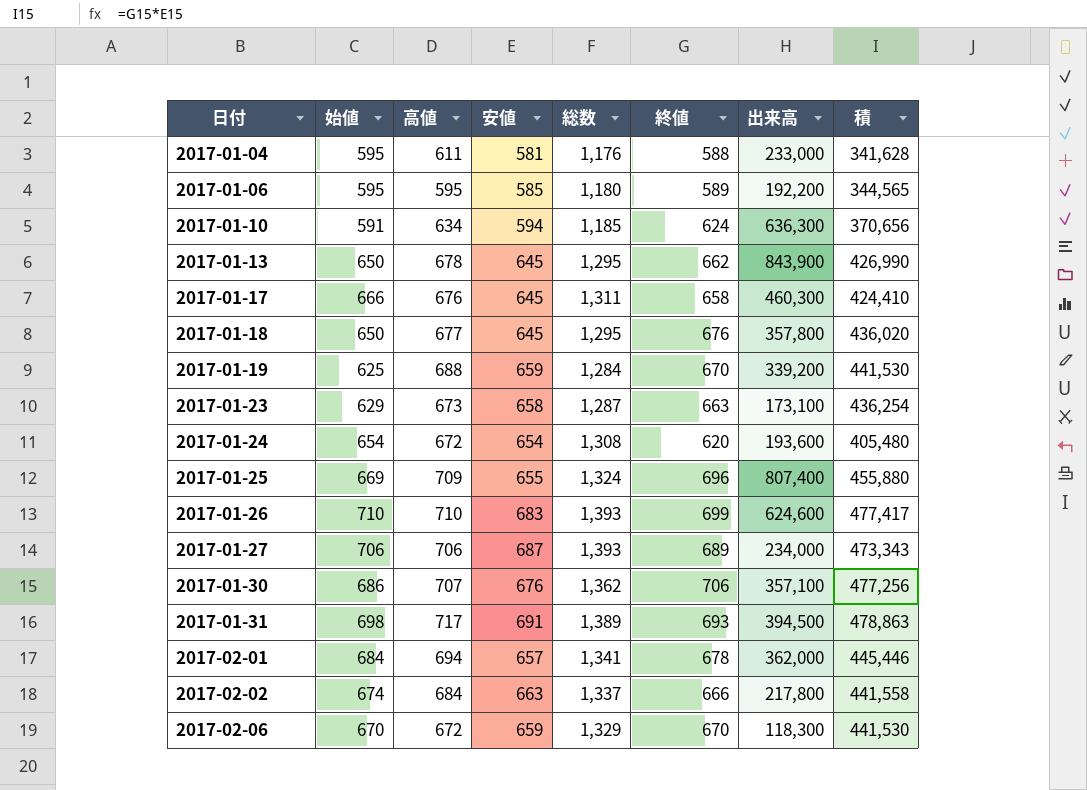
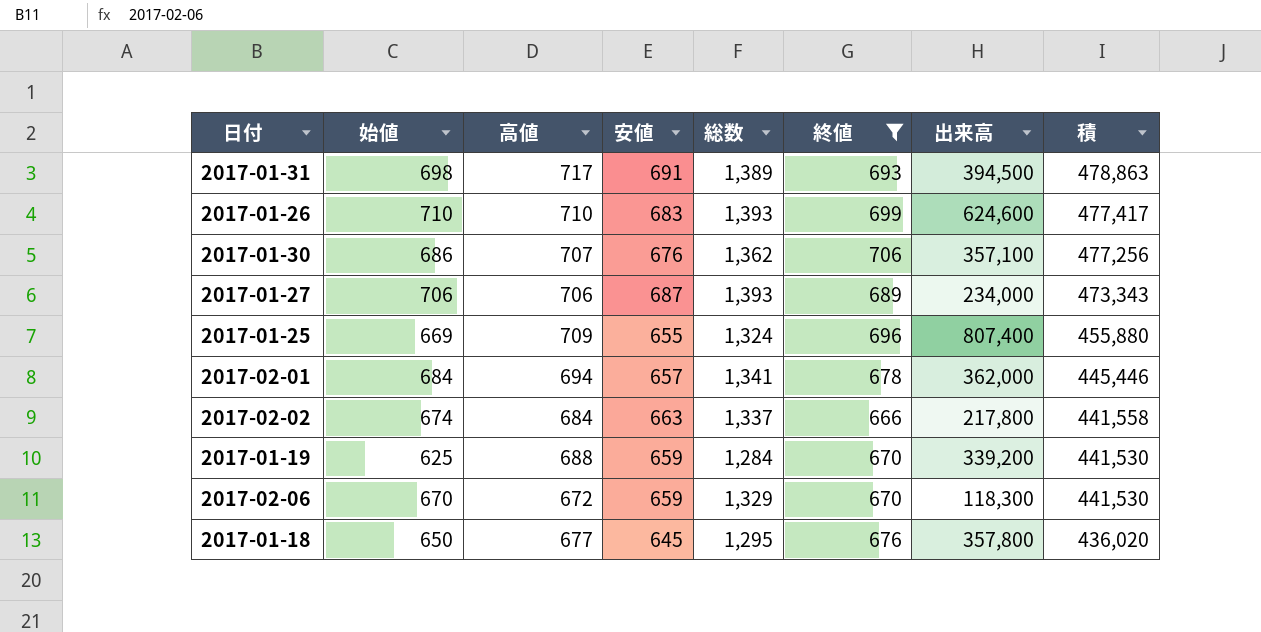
filter: none -> 終値 >= 666
row order: 日付 ascending -> 積 descending

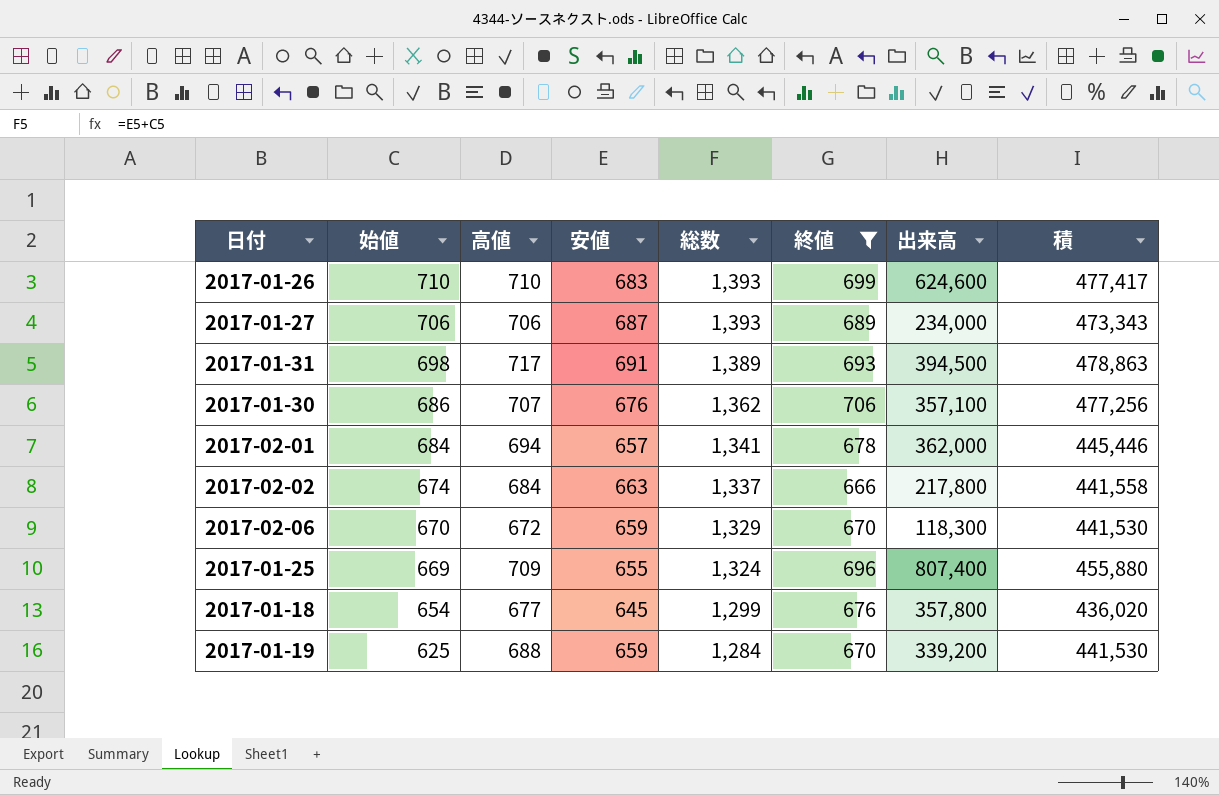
row order: 積 descending -> 始値 descending
2017-01-18 | 始値: 650 -> 654
2017-01-18 | 総数: 1,295 -> 1,299

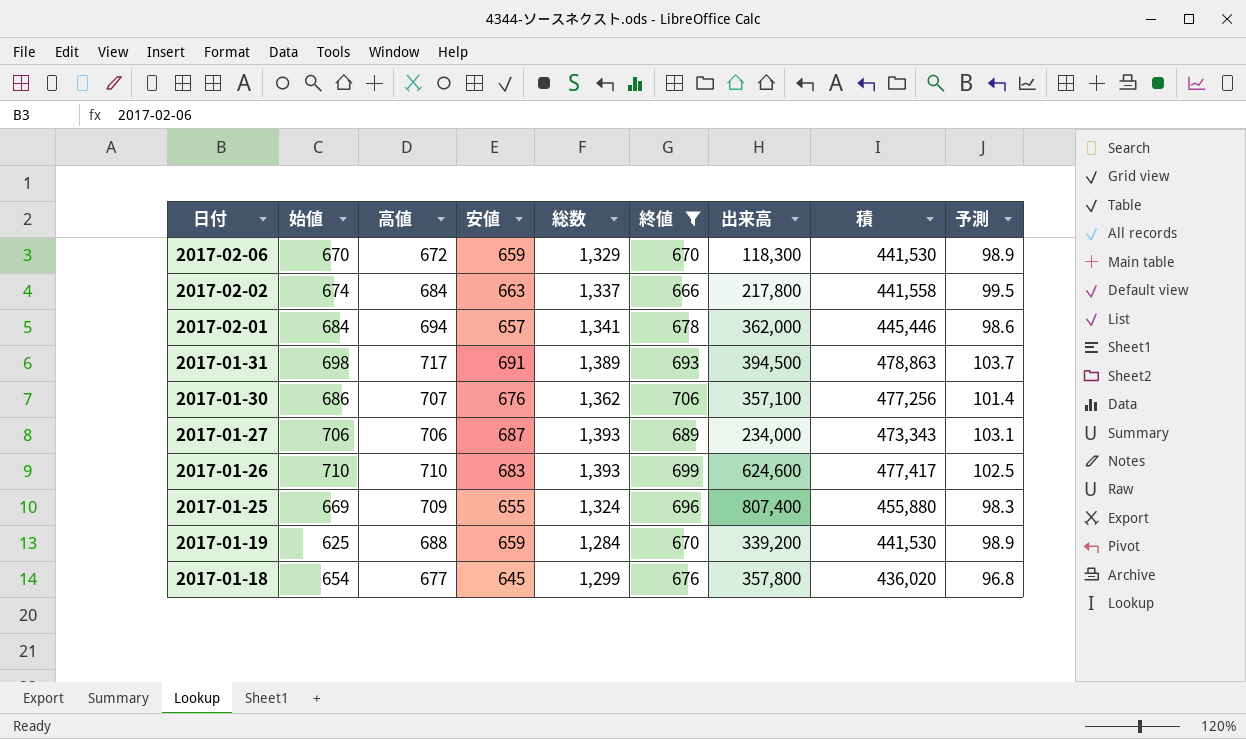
row order: 始値 descending -> 日付 descending
column 予測 | formula: none -> [安値] * 0.15

